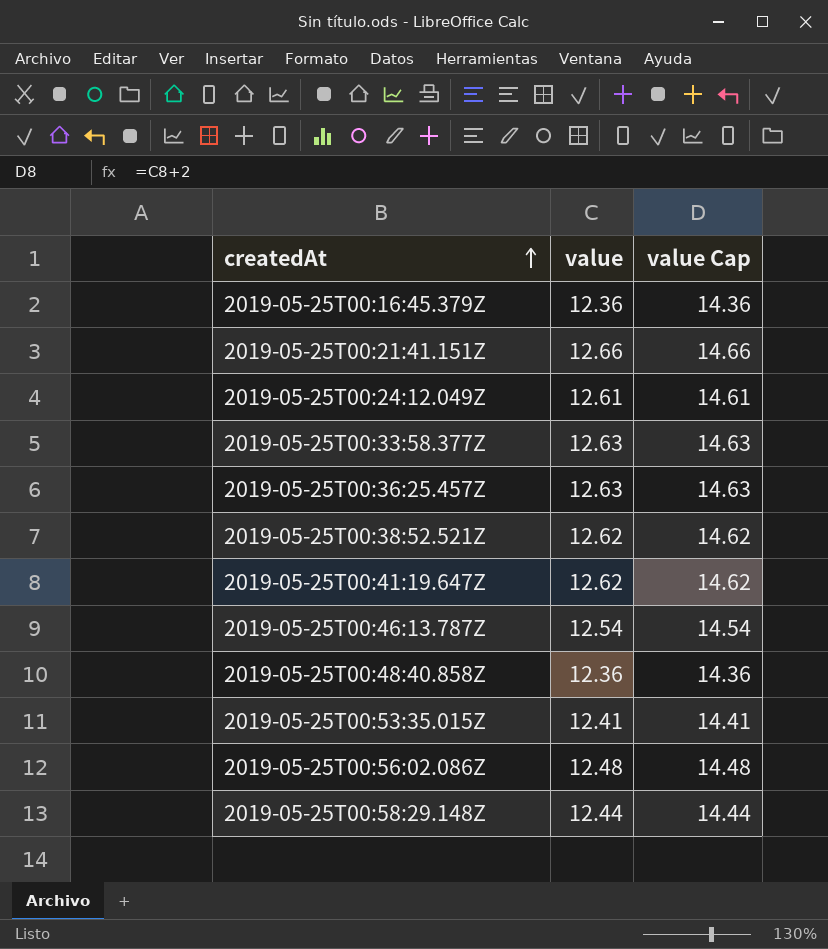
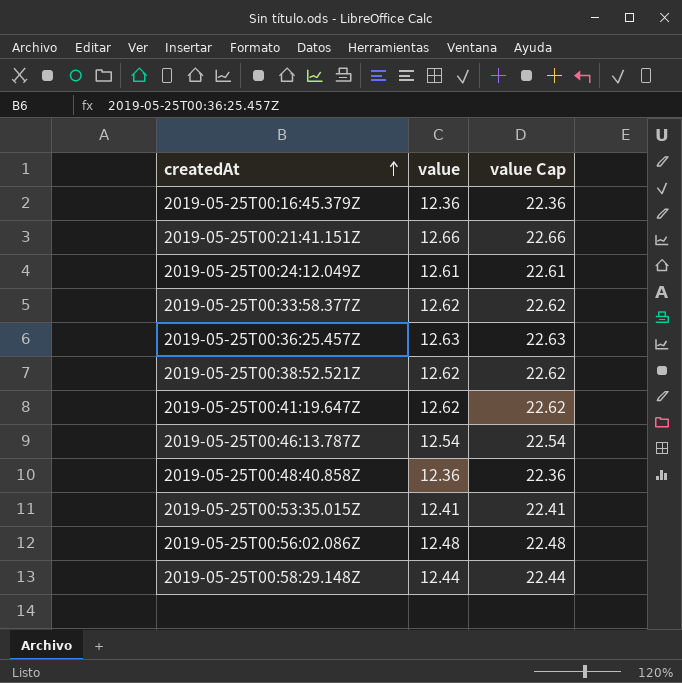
column value Cap | formula: [value] + 2 -> [value] + 10
2019-05-25T00:33:58.377Z | value: 12.63 -> 12.62

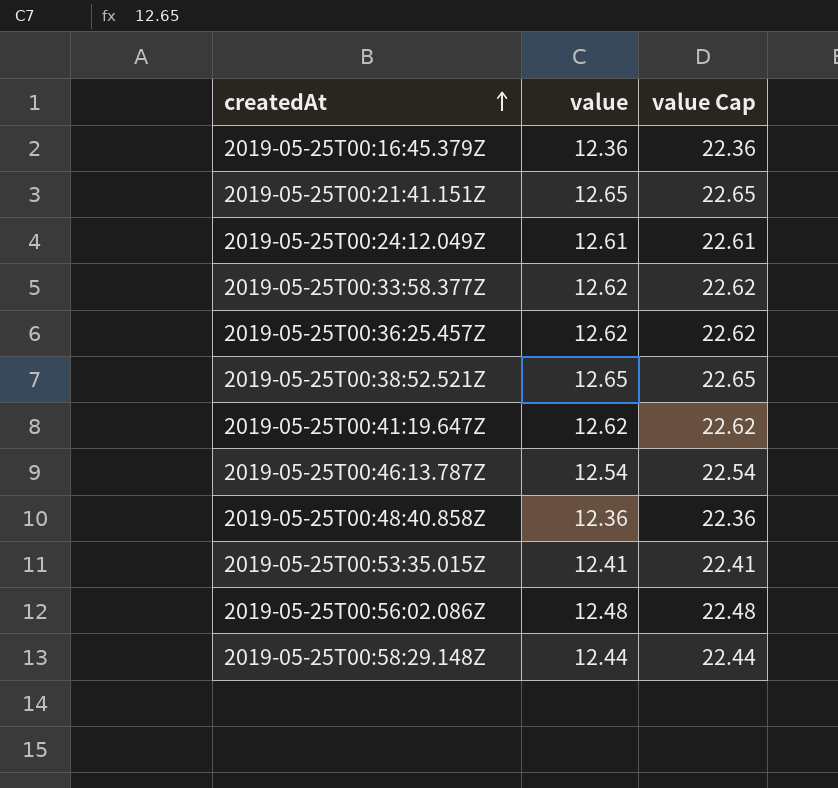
2019-05-25T00:21:41.151Z | value: 12.66 -> 12.65
2019-05-25T00:21:41.151Z | value Cap: 22.66 -> 22.65
2019-05-25T00:36:25.457Z | value: 12.63 -> 12.62
2019-05-25T00:36:25.457Z | value Cap: 22.63 -> 22.62
2019-05-25T00:38:52.521Z | value: 12.62 -> 12.65
2019-05-25T00:38:52.521Z | value Cap: 22.62 -> 22.65

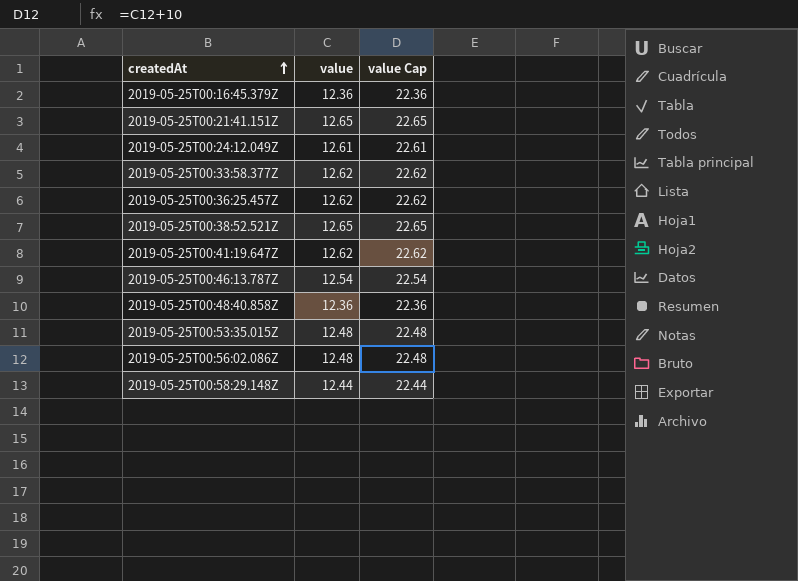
2019-05-25T00:53:35.015Z | value: 12.41 -> 12.48
2019-05-25T00:53:35.015Z | value Cap: 22.41 -> 22.48

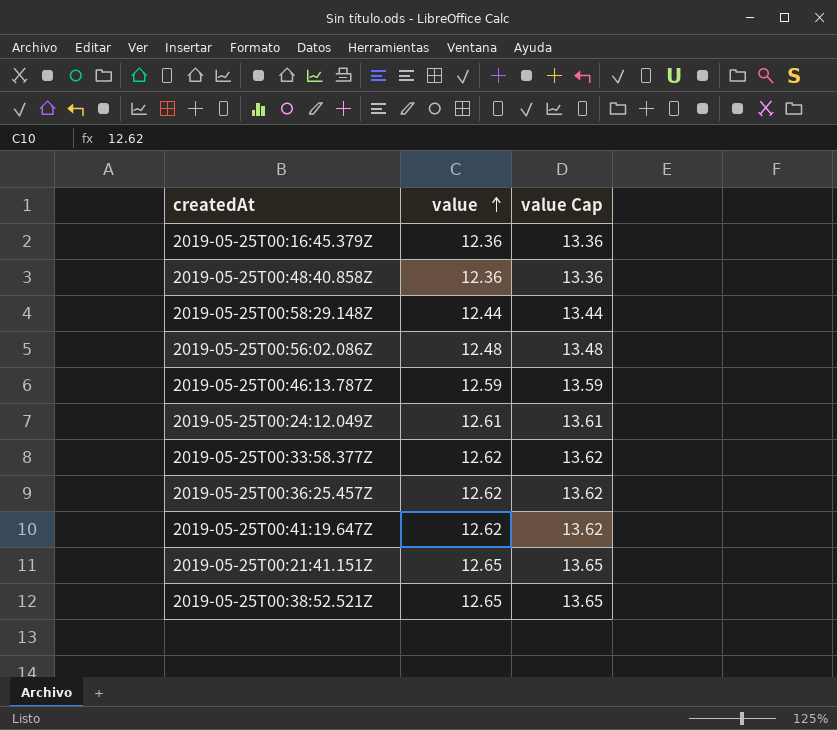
row order: createdAt ascending -> value ascending
column value Cap | formula: [value] + 10 -> [value] + 1
row 2019-05-25T00:53:35.015Z: 12.48 | 22.48 -> none
2019-05-25T00:46:13.787Z | value: 12.54 -> 12.59

